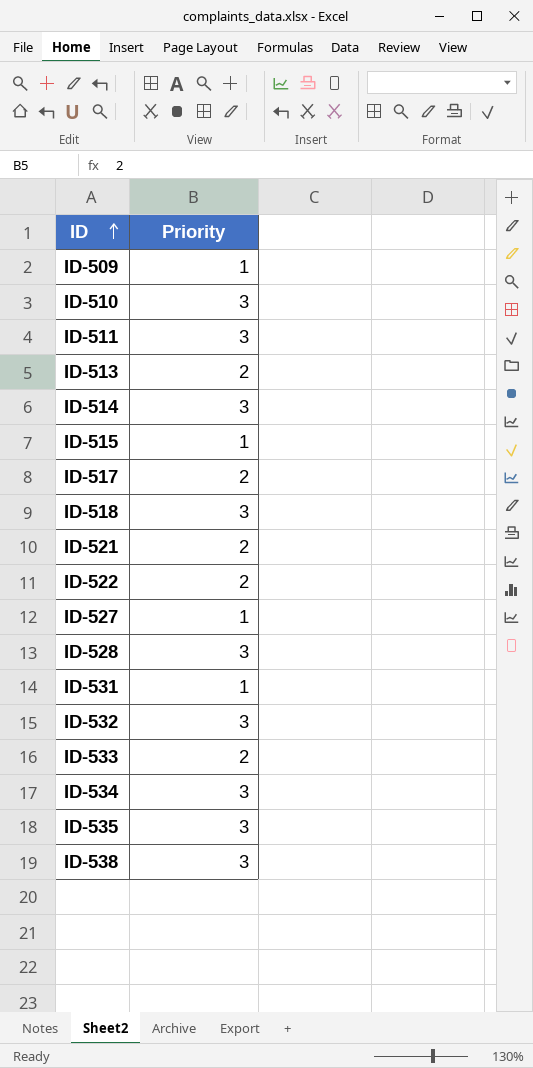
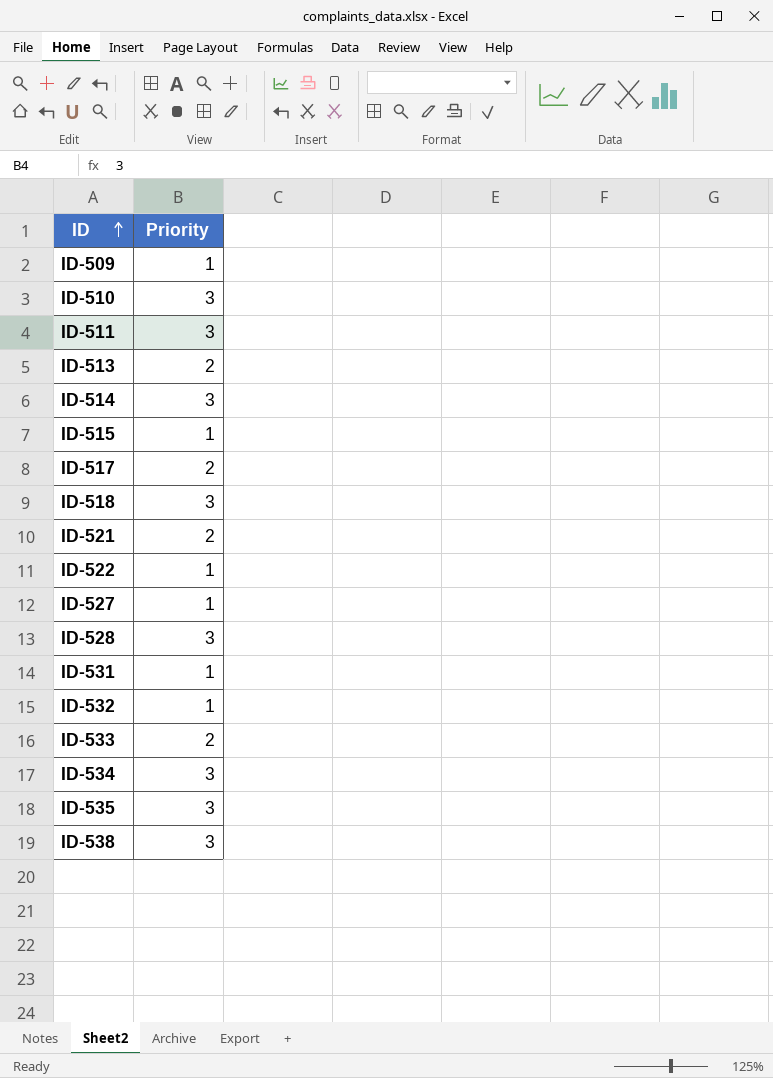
ID-522 | Priority: 2 -> 1
ID-532 | Priority: 3 -> 1

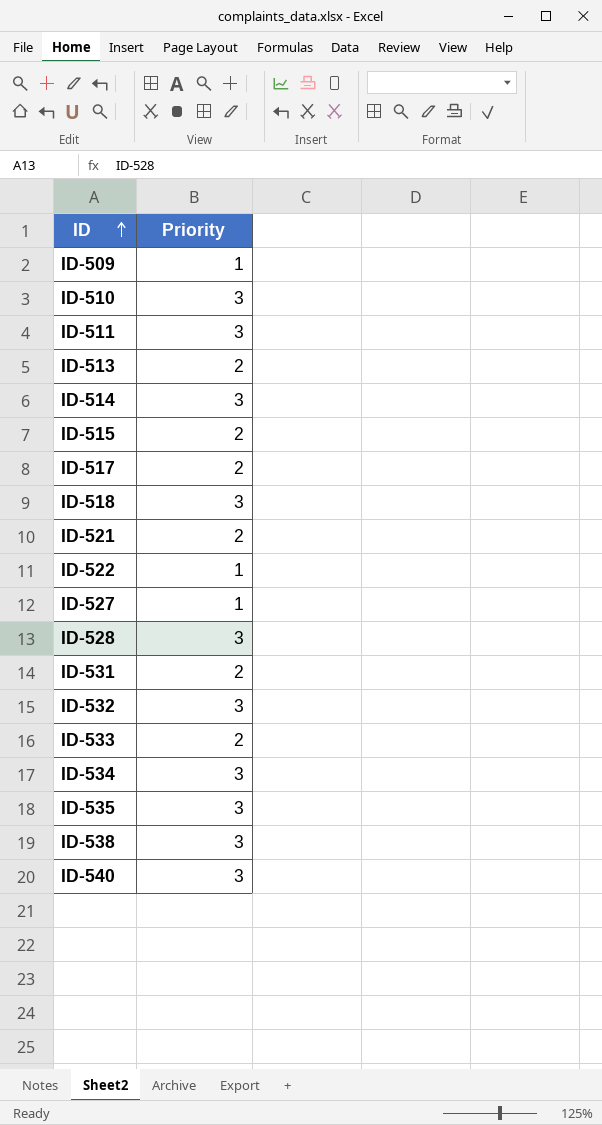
ID-515 | Priority: 1 -> 2
ID-531 | Priority: 1 -> 2
ID-532 | Priority: 1 -> 3
row ID-540: none -> 3

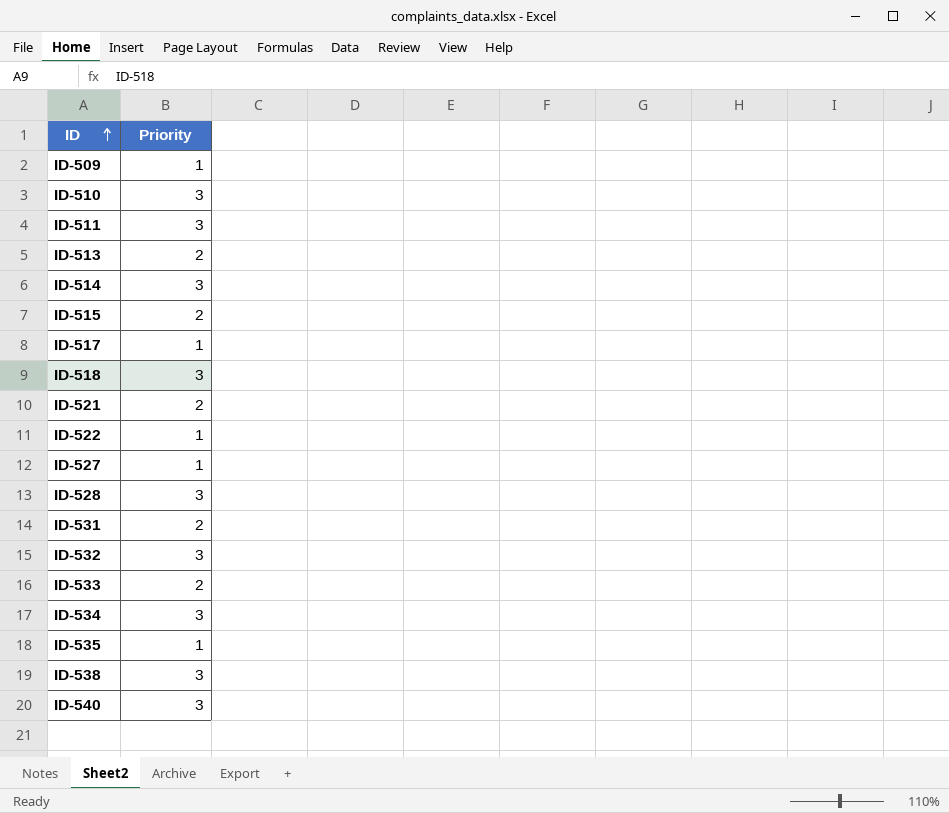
ID-517 | Priority: 2 -> 1
ID-535 | Priority: 3 -> 1

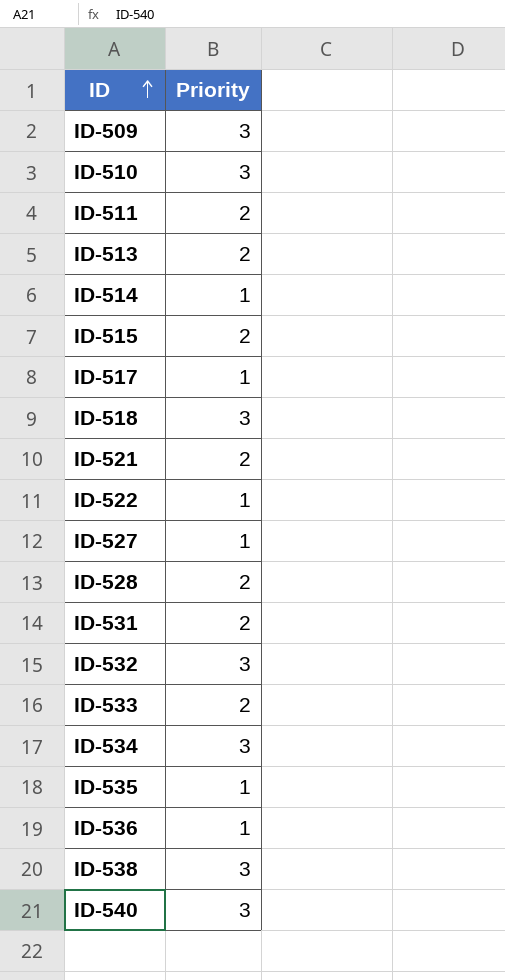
ID-509 | Priority: 1 -> 3
ID-511 | Priority: 3 -> 2
ID-514 | Priority: 3 -> 1
ID-528 | Priority: 3 -> 2
row ID-536: none -> 1

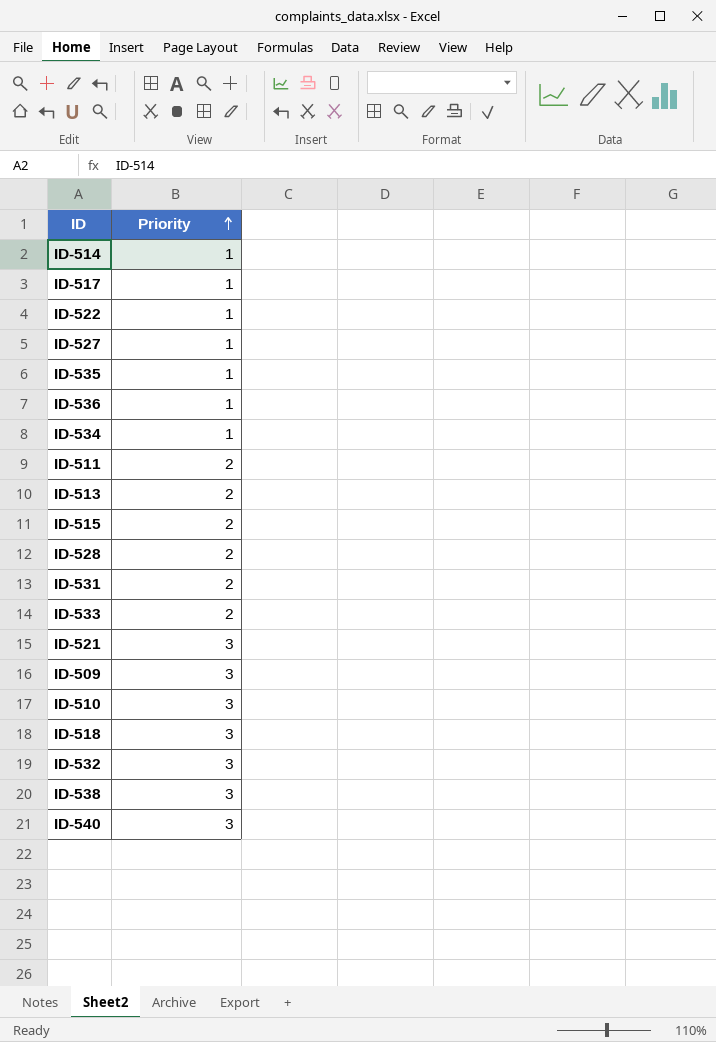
row order: ID ascending -> Priority ascending
ID-534 | Priority: 3 -> 1
ID-521 | Priority: 2 -> 3

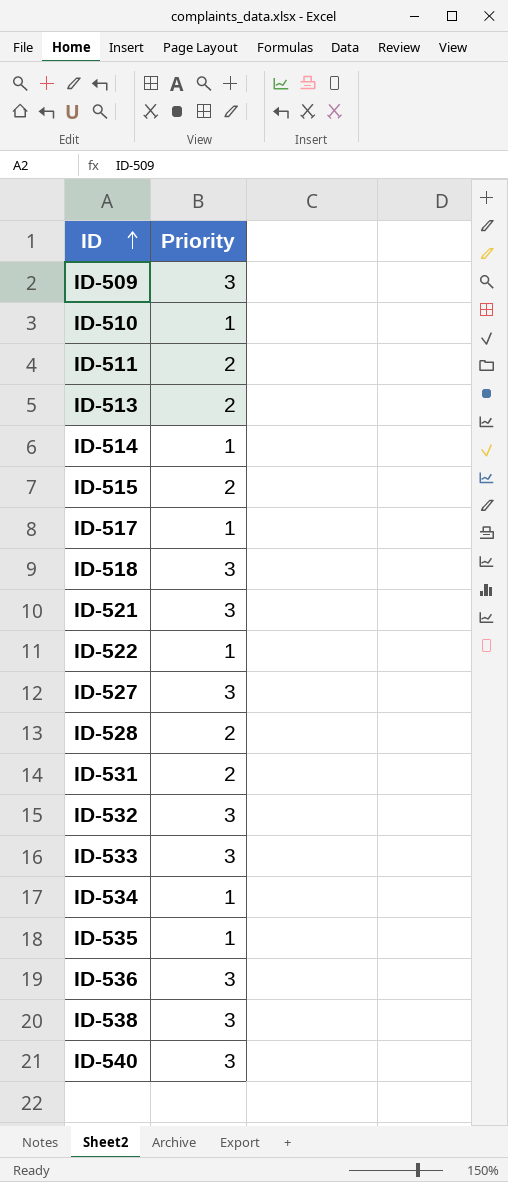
row order: Priority ascending -> ID ascending
ID-510 | Priority: 3 -> 1
ID-527 | Priority: 1 -> 3
ID-533 | Priority: 2 -> 3
ID-536 | Priority: 1 -> 3

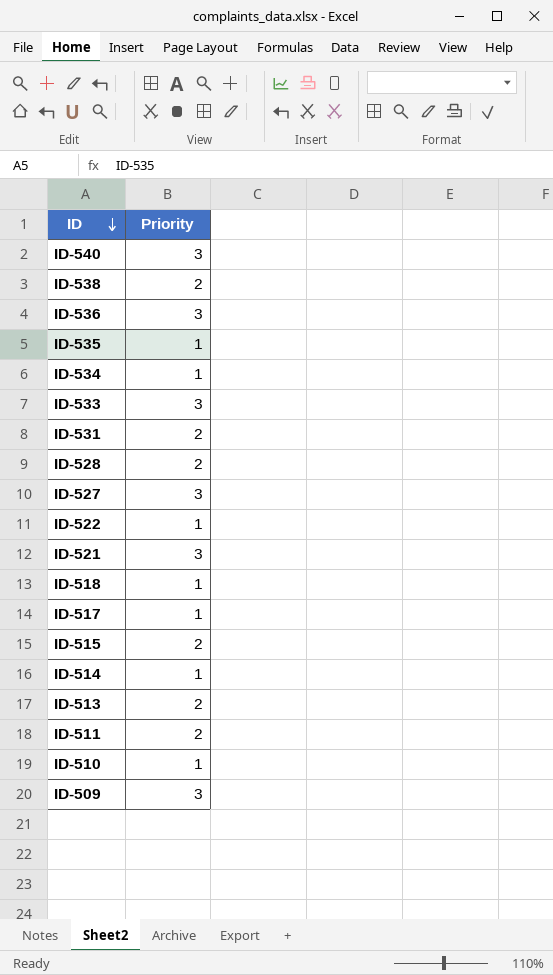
row order: ID ascending -> ID descending
row ID-532: 3 -> none
ID-538 | Priority: 3 -> 2
ID-518 | Priority: 3 -> 1

